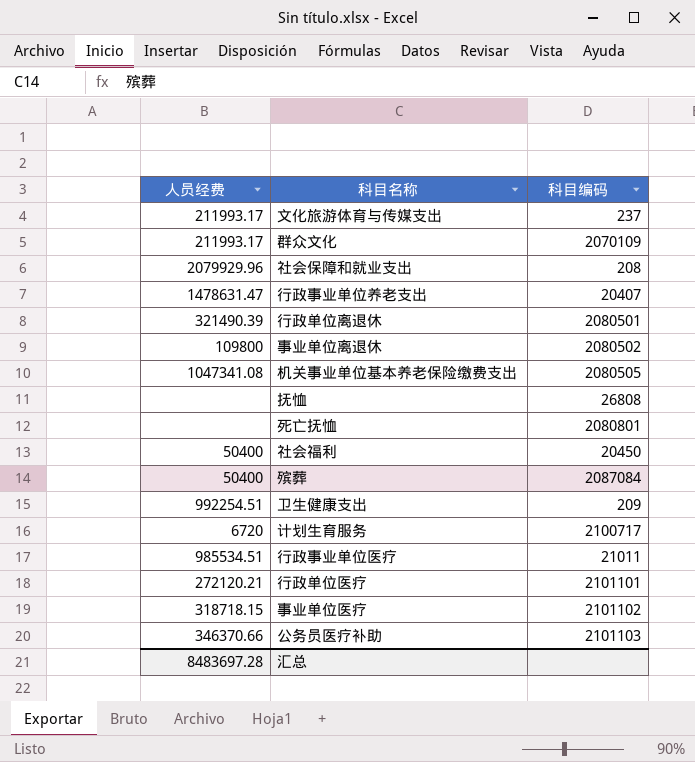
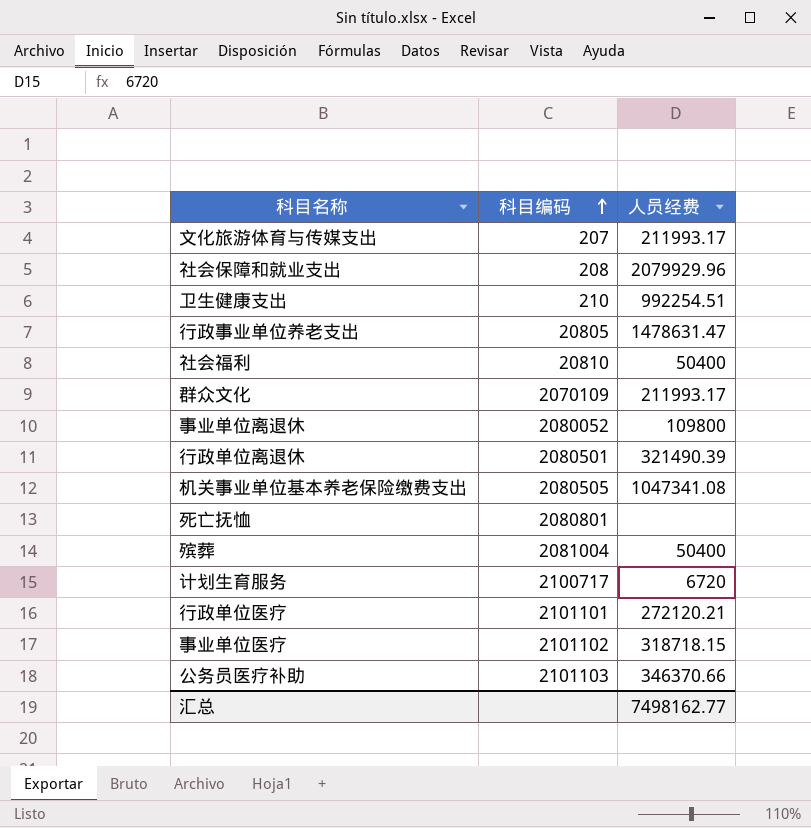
row order: none -> 科目编码 ascending
column 人员经费 | position: 1 -> 3
row 抚恤: none | 26808 -> none
row 行政事业单位医疗: 985534.51 | 21011 -> none
文化旅游体育与传媒支出 | 科目编码: 237 -> 207
卫生健康支出 | 科目编码: 209 -> 210
行政事业单位养老支出 | 科目编码: 20407 -> 20805
社会福利 | 科目编码: 20450 -> 20810
事业单位离退休 | 科目编码: 2080502 -> 2080052
殡葬 | 科目编码: 2087084 -> 2081004
汇总 | 人员经费: 8483697.28 -> 7498162.77

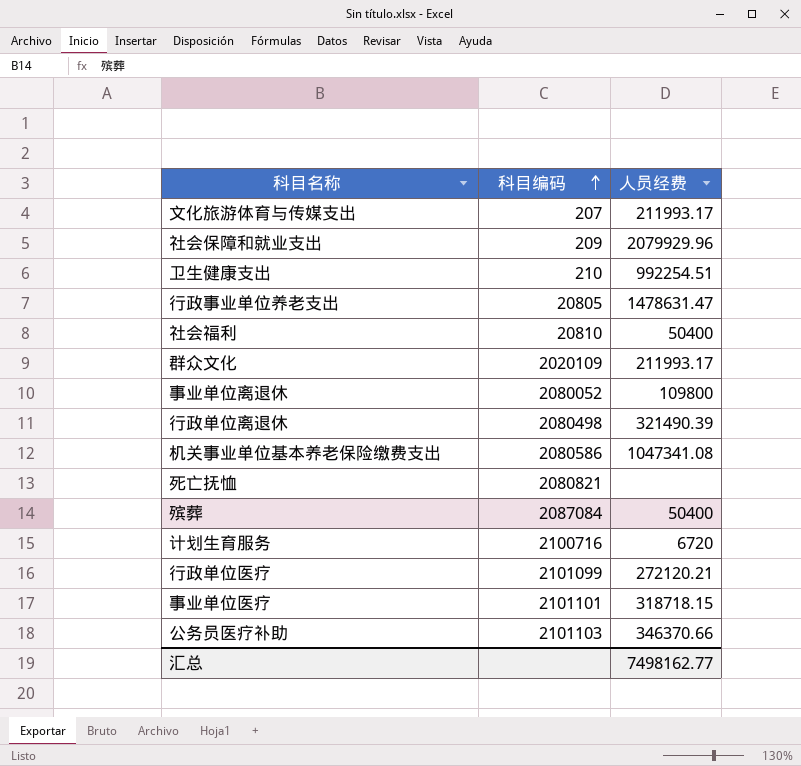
社会保障和就业支出 | 科目编码: 208 -> 209
群众文化 | 科目编码: 2070109 -> 2020109
行政单位离退休 | 科目编码: 2080501 -> 2080498
机关事业单位基本养老保险缴费支出 | 科目编码: 2080505 -> 2080586
死亡抚恤 | 科目编码: 2080801 -> 2080821
殡葬 | 科目编码: 2081004 -> 2087084
计划生育服务 | 科目编码: 2100717 -> 2100716
行政单位医疗 | 科目编码: 2101101 -> 2101099
事业单位医疗 | 科目编码: 2101102 -> 2101101

